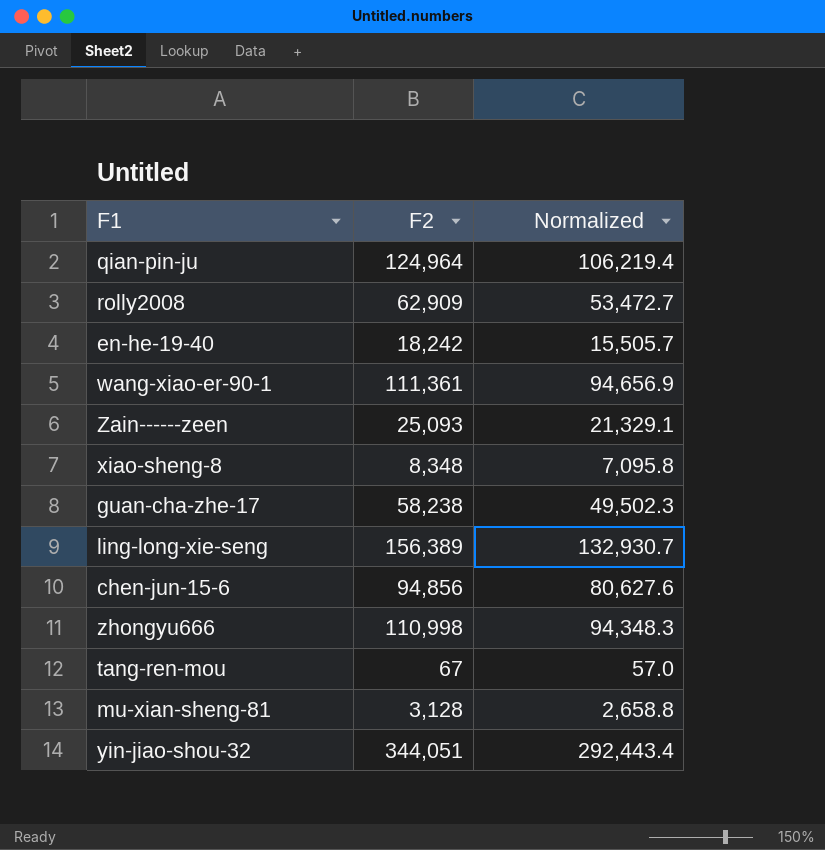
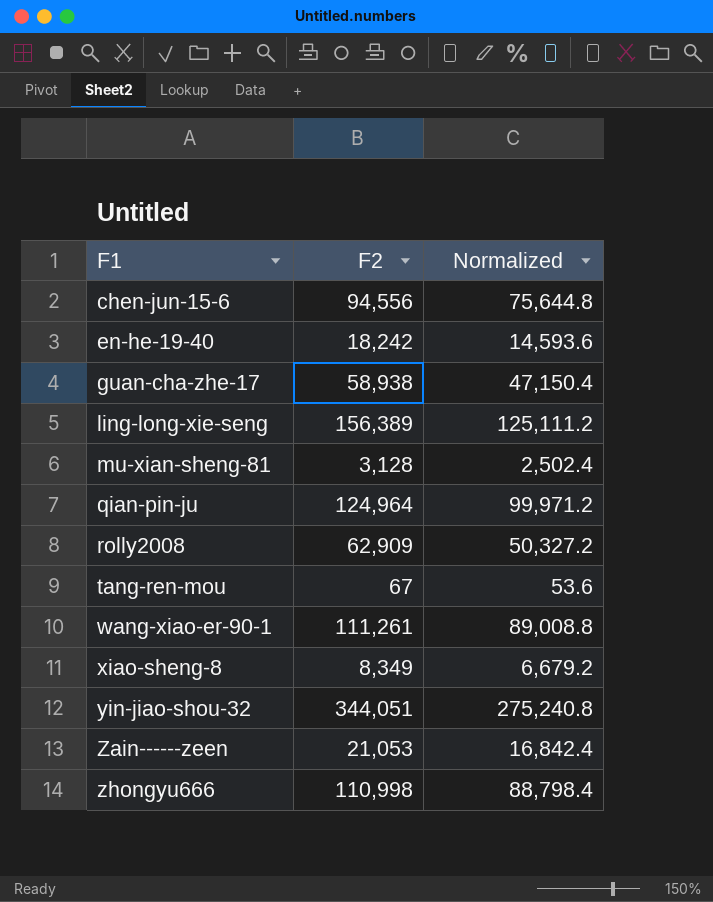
row order: none -> F1 ascending
column Normalized | formula: [F2] * 0.85 -> [F2] * 0.8
chen-jun-15-6 | F2: 94,856 -> 94,556
guan-cha-zhe-17 | F2: 58,238 -> 58,938
wang-xiao-er-90-1 | F2: 111,361 -> 111,261
xiao-sheng-8 | F2: 8,348 -> 8,349
Zain------zeen | F2: 25,093 -> 21,053

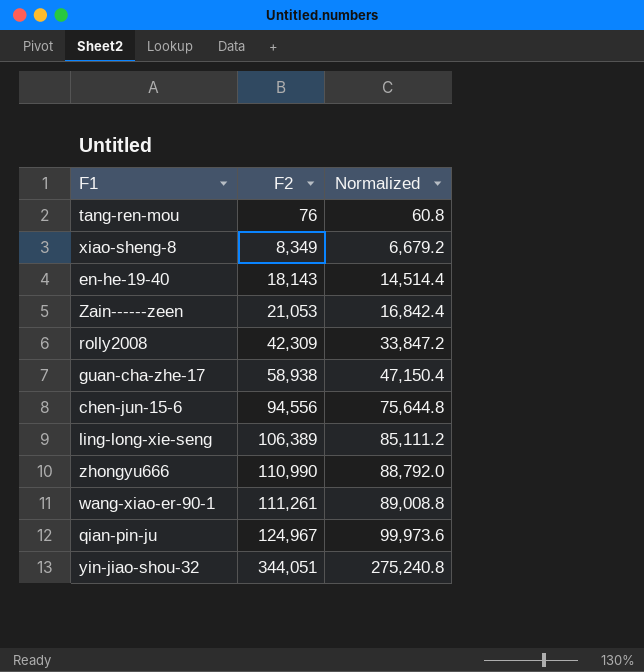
row order: F1 ascending -> F2 ascending
row mu-xian-sheng-81: 3,128 | 2,502.4 -> none
tang-ren-mou | F2: 67 -> 76
tang-ren-mou | Normalized: 53.6 -> 60.8
en-he-19-40 | F2: 18,242 -> 18,143
en-he-19-40 | Normalized: 14,593.6 -> 14,514.4
rolly2008 | F2: 62,909 -> 42,309
rolly2008 | Normalized: 50,327.2 -> 33,847.2
ling-long-xie-seng | F2: 156,389 -> 106,389
ling-long-xie-seng | Normalized: 125,111.2 -> 85,111.2
zhongyu666 | F2: 110,998 -> 110,990
zhongyu666 | Normalized: 88,798.4 -> 88,792.0
qian-pin-ju | F2: 124,964 -> 124,967
qian-pin-ju | Normalized: 99,971.2 -> 99,973.6

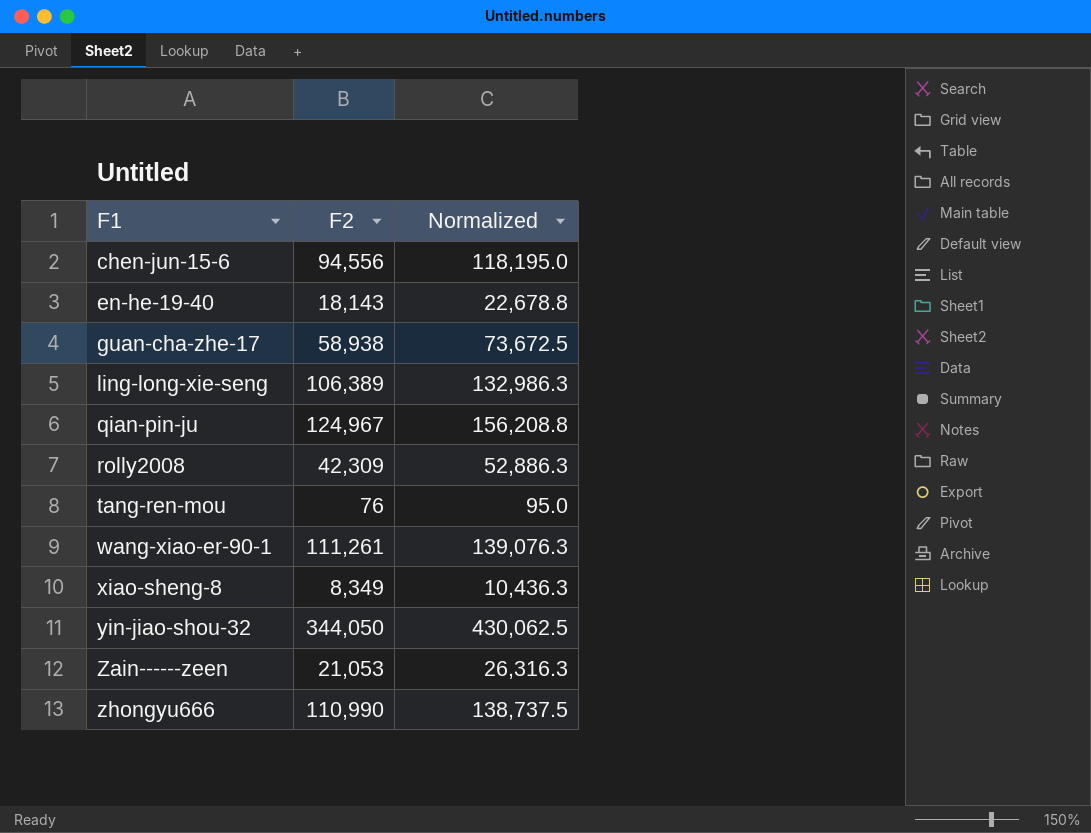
row order: F2 ascending -> F1 ascending
column Normalized | formula: [F2] * 0.8 -> [F2] * 1.25
yin-jiao-shou-32 | F2: 344,051 -> 344,050

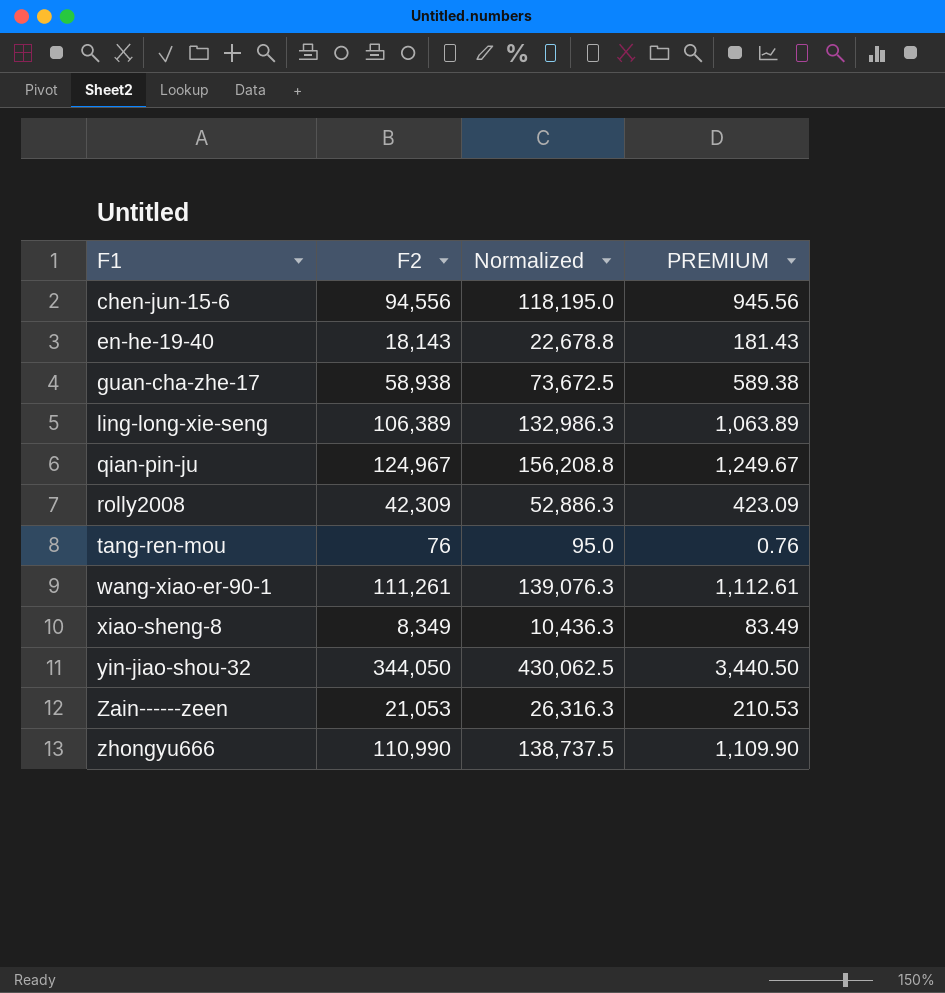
column PREMIUM | formula: none -> [F2] * 0.01

